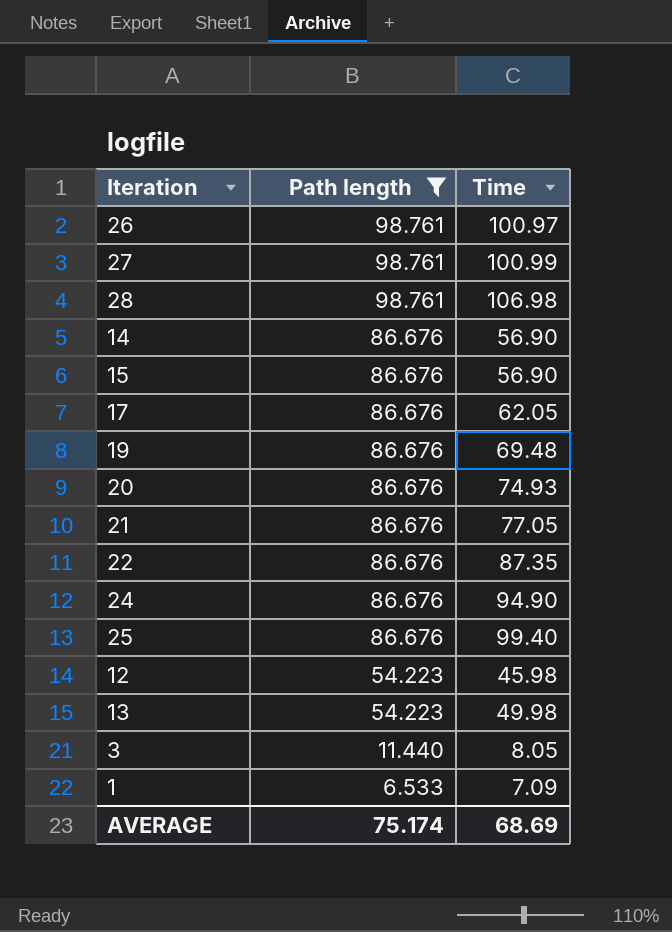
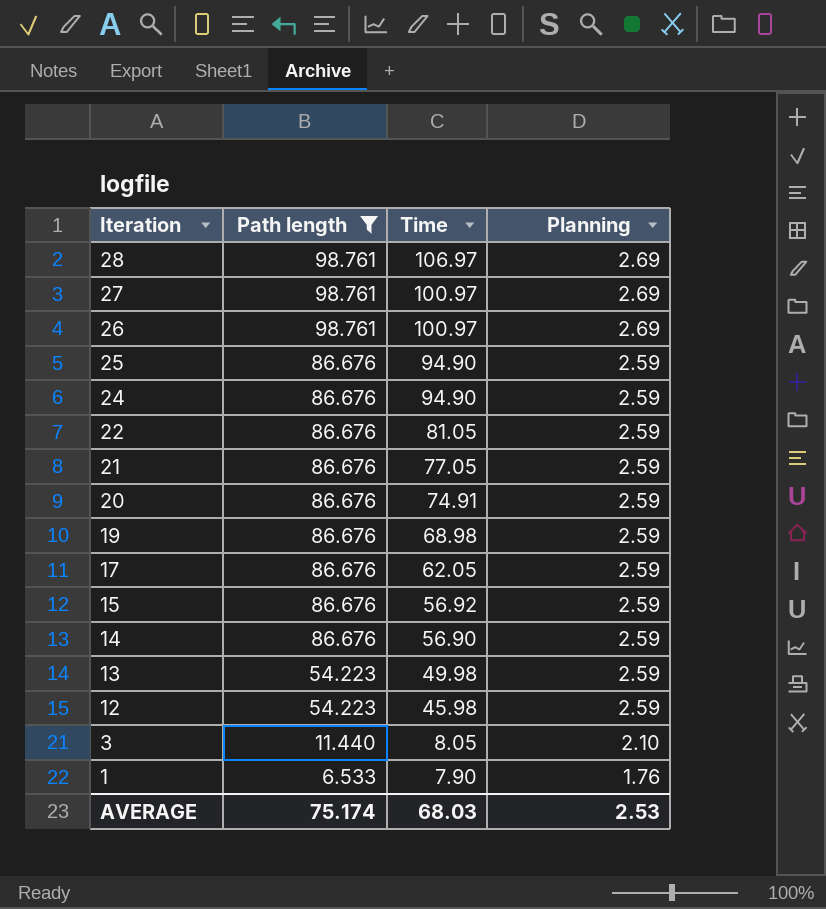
row order: Path length descending -> Iteration descending
column Planning | position: none -> 4
28 | Time: 106.98 -> 106.97
27 | Time: 100.99 -> 100.97
25 | Time: 99.40 -> 94.90
22 | Time: 87.35 -> 81.05
20 | Time: 74.93 -> 74.91
19 | Time: 69.48 -> 68.98
15 | Time: 56.90 -> 56.92
1 | Time: 7.09 -> 7.90
AVERAGE | Time: 68.69 -> 68.03

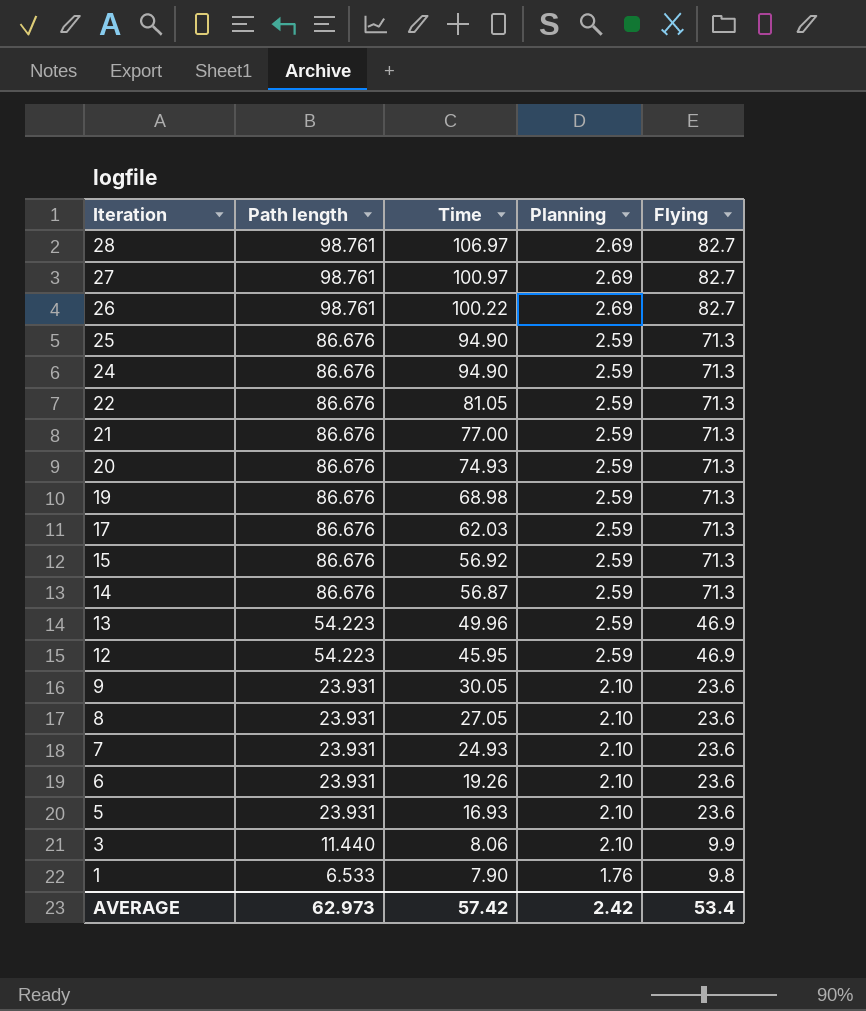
filter: Path length != 23.931 -> none
column Flying | position: none -> 5
26 | Time: 100.97 -> 100.22
21 | Time: 77.05 -> 77.00
20 | Time: 74.91 -> 74.93
17 | Time: 62.05 -> 62.03
14 | Time: 56.90 -> 56.87
13 | Time: 49.98 -> 49.96
12 | Time: 45.98 -> 45.95
3 | Time: 8.05 -> 8.06
AVERAGE | Path length: 75.174 -> 62.973
AVERAGE | Time: 68.03 -> 57.42
AVERAGE | Planning: 2.53 -> 2.42

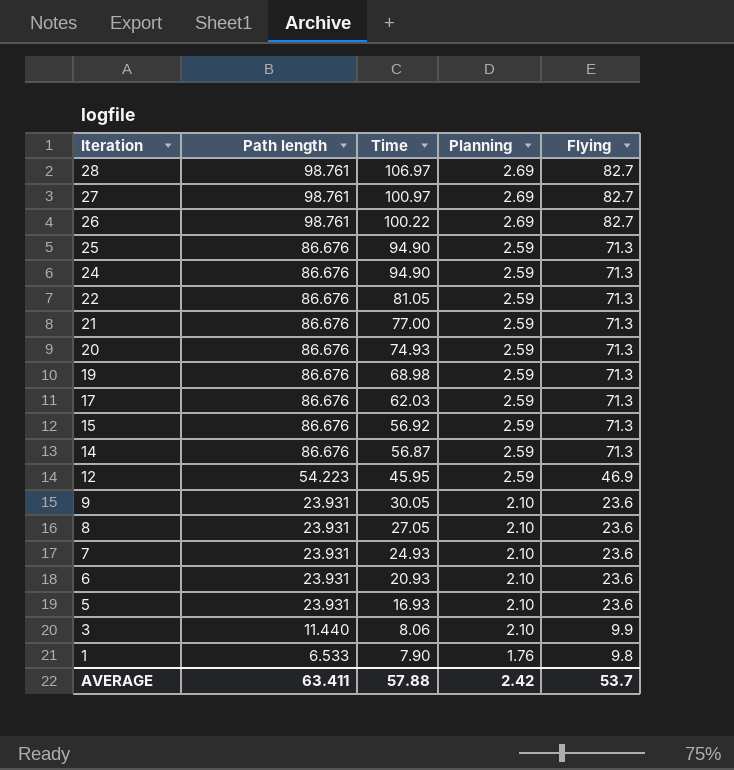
row 13: 54.223 | 49.96 | 2.59 | 46.9 -> none
6 | Time: 19.26 -> 20.93
AVERAGE | Path length: 62.973 -> 63.411
AVERAGE | Time: 57.42 -> 57.88
AVERAGE | Flying: 53.4 -> 53.7

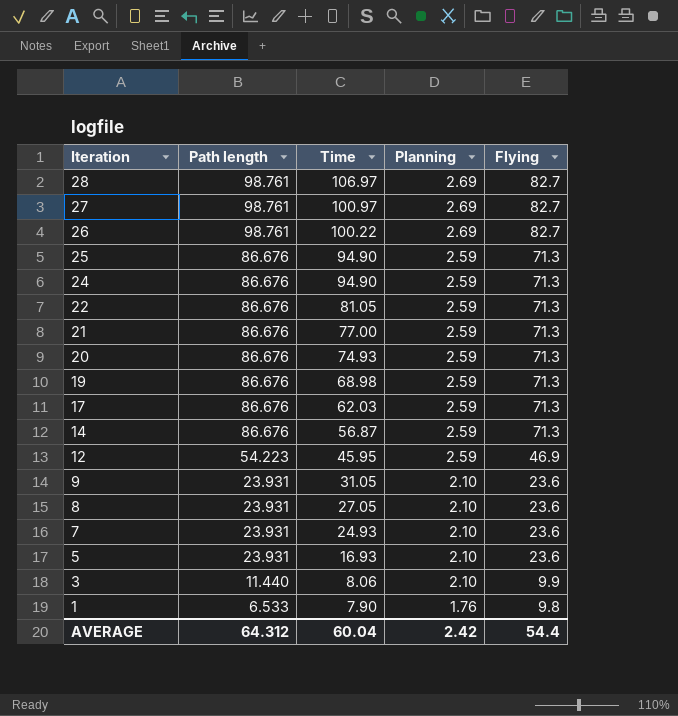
row 15: 86.676 | 56.92 | 2.59 | 71.3 -> none
row 6: 23.931 | 20.93 | 2.10 | 23.6 -> none
9 | Time: 30.05 -> 31.05
AVERAGE | Path length: 63.411 -> 64.312
AVERAGE | Time: 57.88 -> 60.04
AVERAGE | Flying: 53.7 -> 54.4

